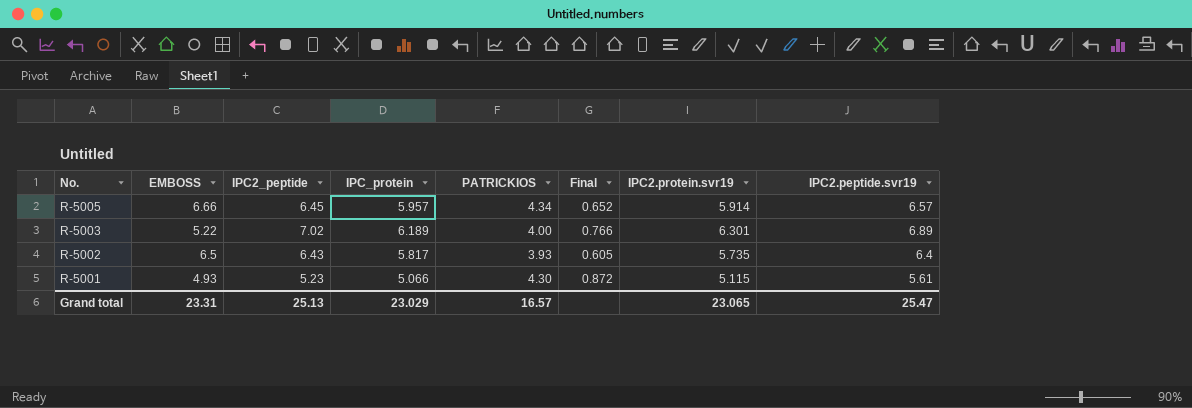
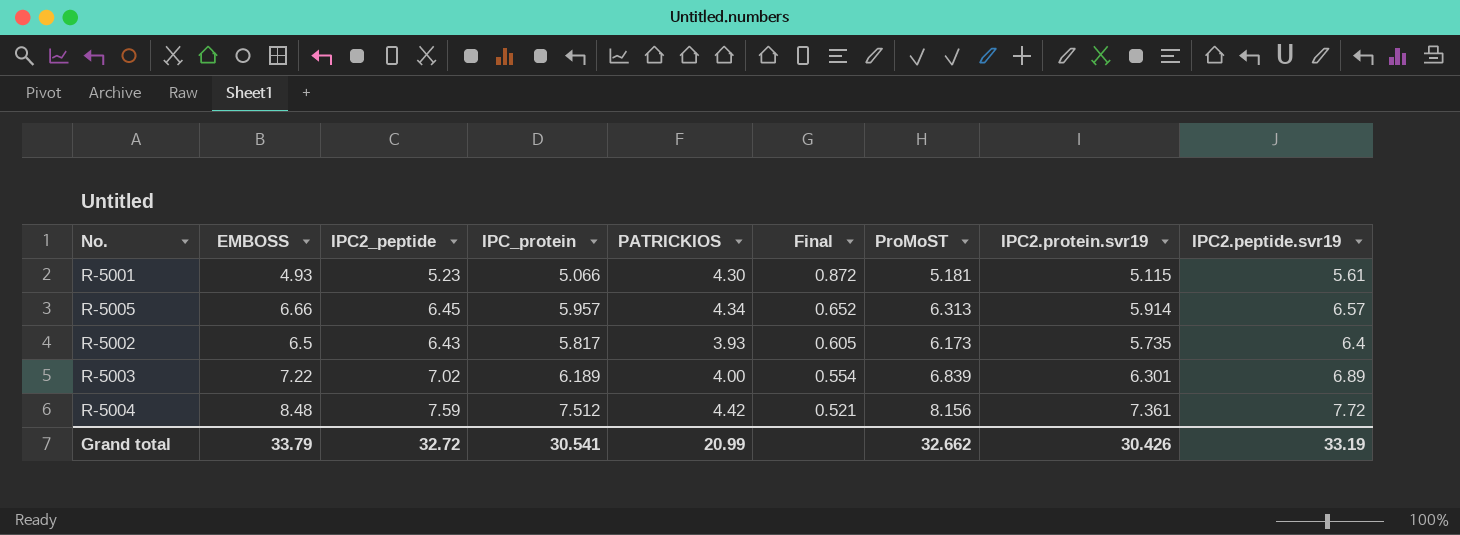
row order: No. descending -> Final descending
column ProMoST | position: none -> 7
R-5003 | EMBOSS: 5.22 -> 7.22
R-5003 | Final: 0.766 -> 0.554
row R-5004: none -> 8.48 | 7.59 | 7.512 | 4.42 | 0.521 | 8.156 | 7.361 | 7.72
Grand total | EMBOSS: 23.31 -> 33.79
Grand total | IPC2_peptide: 25.13 -> 32.72
Grand total | IPC_protein: 23.029 -> 30.541
Grand total | PATRICKIOS: 16.57 -> 20.99
Grand total | IPC2.protein.svr19: 23.065 -> 30.426
Grand total | IPC2.peptide.svr19: 25.47 -> 33.19

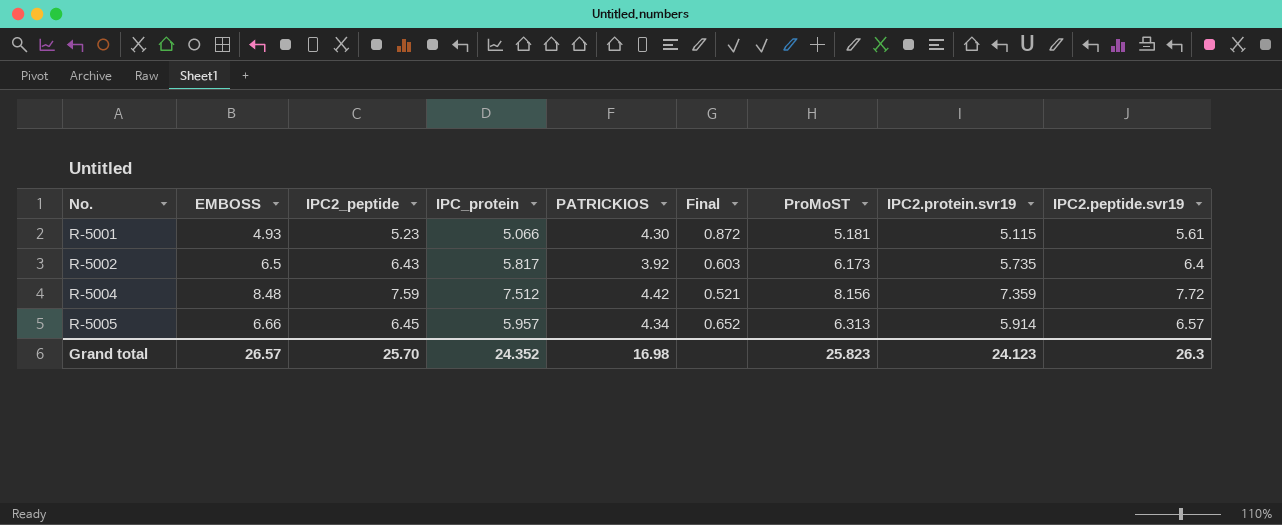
row order: Final descending -> No. ascending
row R-5003: 7.22 | 7.02 | 6.189 | 4.00 | 0.554 | 6.839 | 6.301 | 6.89 -> none
R-5002 | PATRICKIOS: 3.93 -> 3.92
R-5002 | Final: 0.605 -> 0.603
R-5004 | IPC2.protein.svr19: 7.361 -> 7.359
Grand total | EMBOSS: 33.79 -> 26.57
Grand total | IPC2_peptide: 32.72 -> 25.70
Grand total | IPC_protein: 30.541 -> 24.352
Grand total | PATRICKIOS: 20.99 -> 16.98
Grand total | ProMoST: 32.662 -> 25.823
Grand total | IPC2.protein.svr19: 30.426 -> 24.123
Grand total | IPC2.peptide.svr19: 33.19 -> 26.3

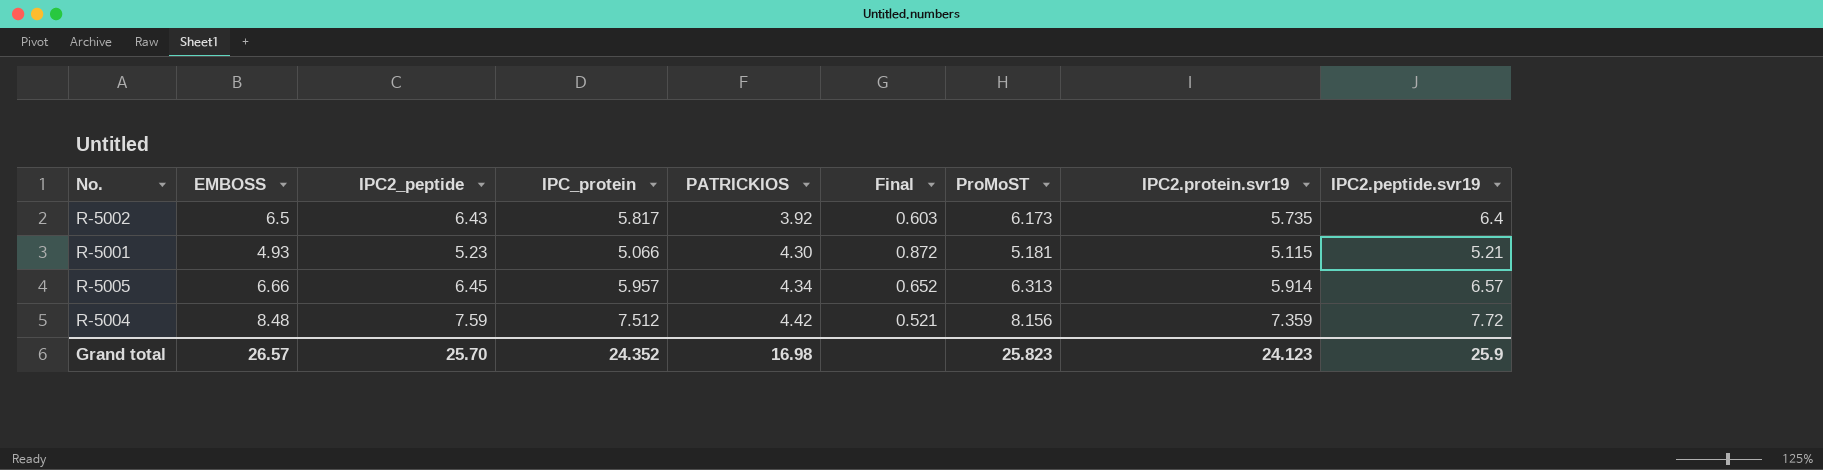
row order: No. ascending -> PATRICKIOS ascending
R-5001 | IPC2.peptide.svr19: 5.61 -> 5.21
Grand total | IPC2.peptide.svr19: 26.3 -> 25.9

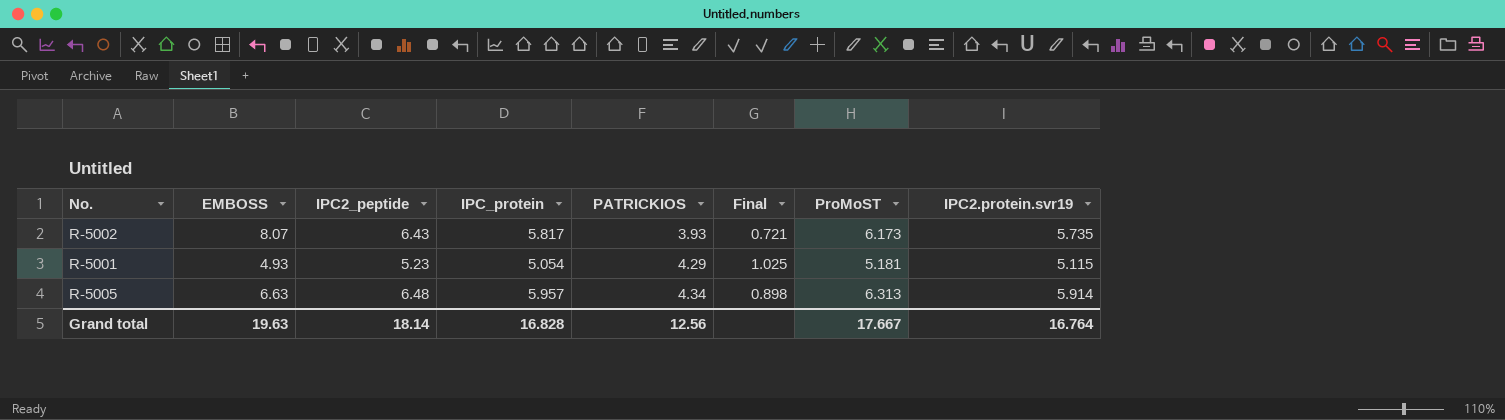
column IPC2.peptide.svr19 | position: 9 -> none
column Final | formula: [PATRICKIOS] / [EMBOSS] -> [IPC_protein] / [EMBOSS]
row R-5004: 8.48 | 7.59 | 7.512 | 4.42 | 0.521 | 8.156 | 7.359 | 7.72 -> none
R-5002 | EMBOSS: 6.5 -> 8.07
R-5002 | PATRICKIOS: 3.92 -> 3.93
R-5001 | IPC_protein: 5.066 -> 5.054
R-5001 | PATRICKIOS: 4.30 -> 4.29
R-5005 | EMBOSS: 6.66 -> 6.63
R-5005 | IPC2_peptide: 6.45 -> 6.48
Grand total | EMBOSS: 26.57 -> 19.63
Grand total | IPC2_peptide: 25.70 -> 18.14
Grand total | IPC_protein: 24.352 -> 16.828
Grand total | PATRICKIOS: 16.98 -> 12.56
Grand total | ProMoST: 25.823 -> 17.667
Grand total | IPC2.protein.svr19: 24.123 -> 16.764

